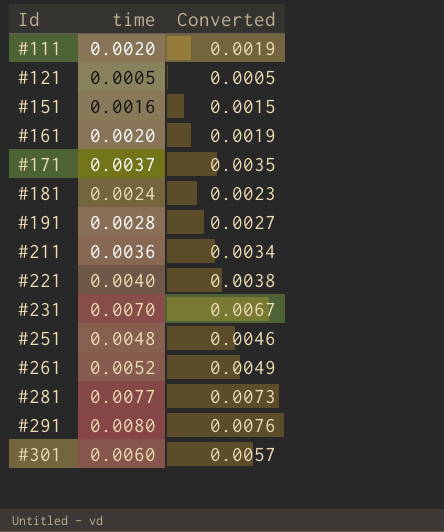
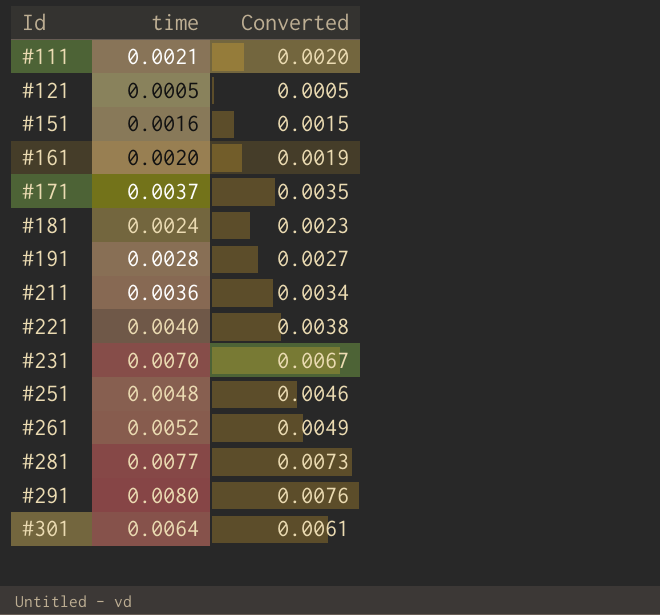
#111 | time: 0.0020 -> 0.0021
#111 | Converted: 0.0019 -> 0.0020
#301 | time: 0.0060 -> 0.0064
#301 | Converted: 0.0057 -> 0.0061

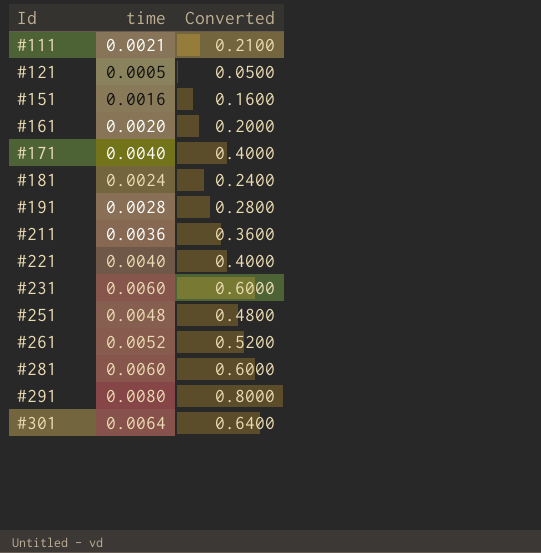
column Converted | formula: [time] * 0.95 -> [time] * 100
#171 | time: 0.0037 -> 0.0040
#231 | time: 0.0070 -> 0.0060
#281 | time: 0.0077 -> 0.0060

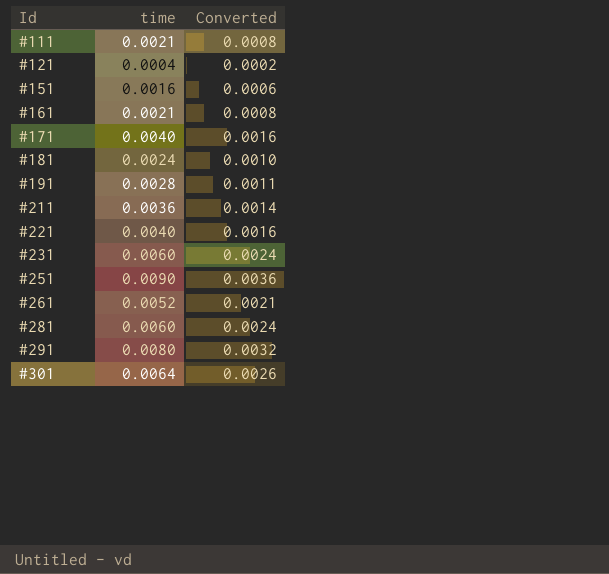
column Converted | formula: [time] * 100 -> [time] * 0.4
#121 | time: 0.0005 -> 0.0004
#161 | time: 0.0020 -> 0.0021
#251 | time: 0.0048 -> 0.0090

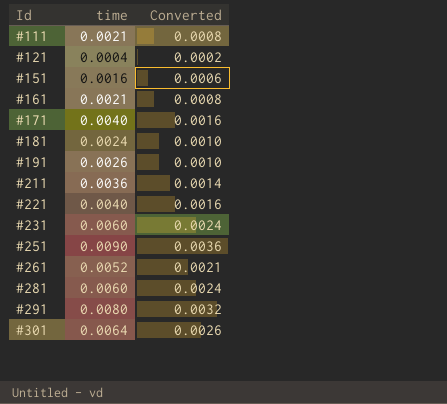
#191 | time: 0.0028 -> 0.0026
#191 | Converted: 0.0011 -> 0.0010

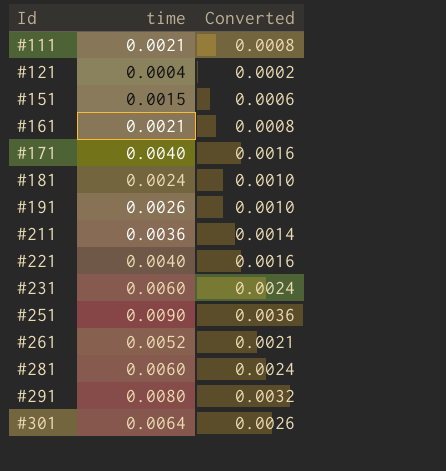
#151 | time: 0.0016 -> 0.0015

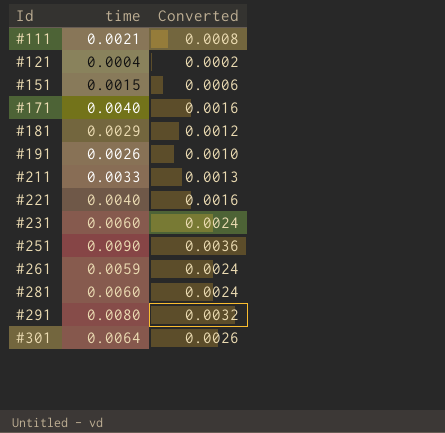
row #161: 0.0021 | 0.0008 -> none
#181 | time: 0.0024 -> 0.0029
#181 | Converted: 0.0010 -> 0.0012
#211 | time: 0.0036 -> 0.0033
#211 | Converted: 0.0014 -> 0.0013
#261 | time: 0.0052 -> 0.0059
#261 | Converted: 0.0021 -> 0.0024

